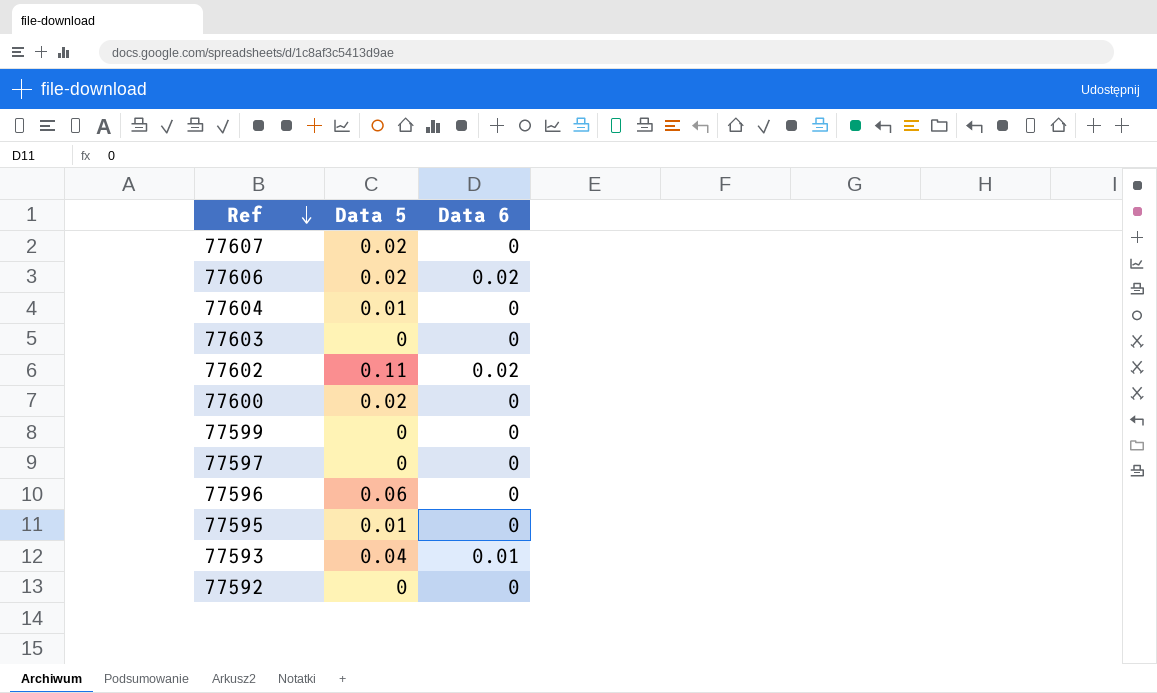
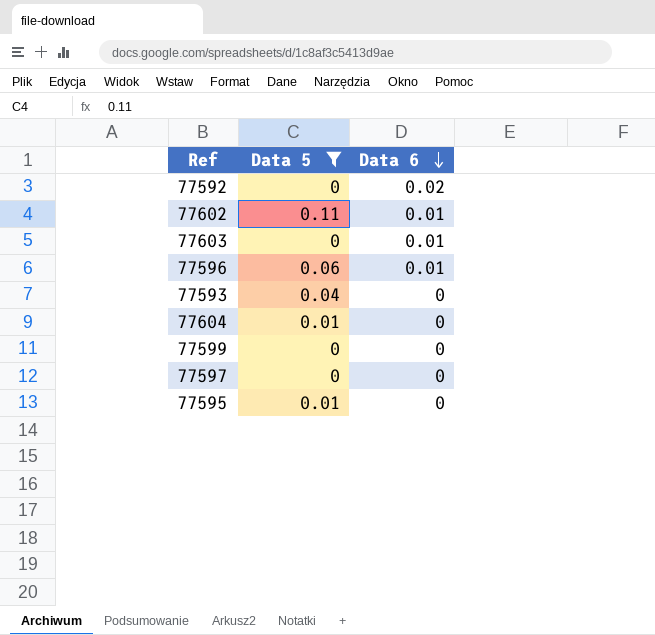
filter: none -> Data 5 != 0.02
row order: Ref descending -> Data 6 descending
77592 | Data 6: 0 -> 0.02
77602 | Data 6: 0.02 -> 0.01
77603 | Data 6: 0 -> 0.01
77596 | Data 6: 0 -> 0.01
77593 | Data 6: 0.01 -> 0

